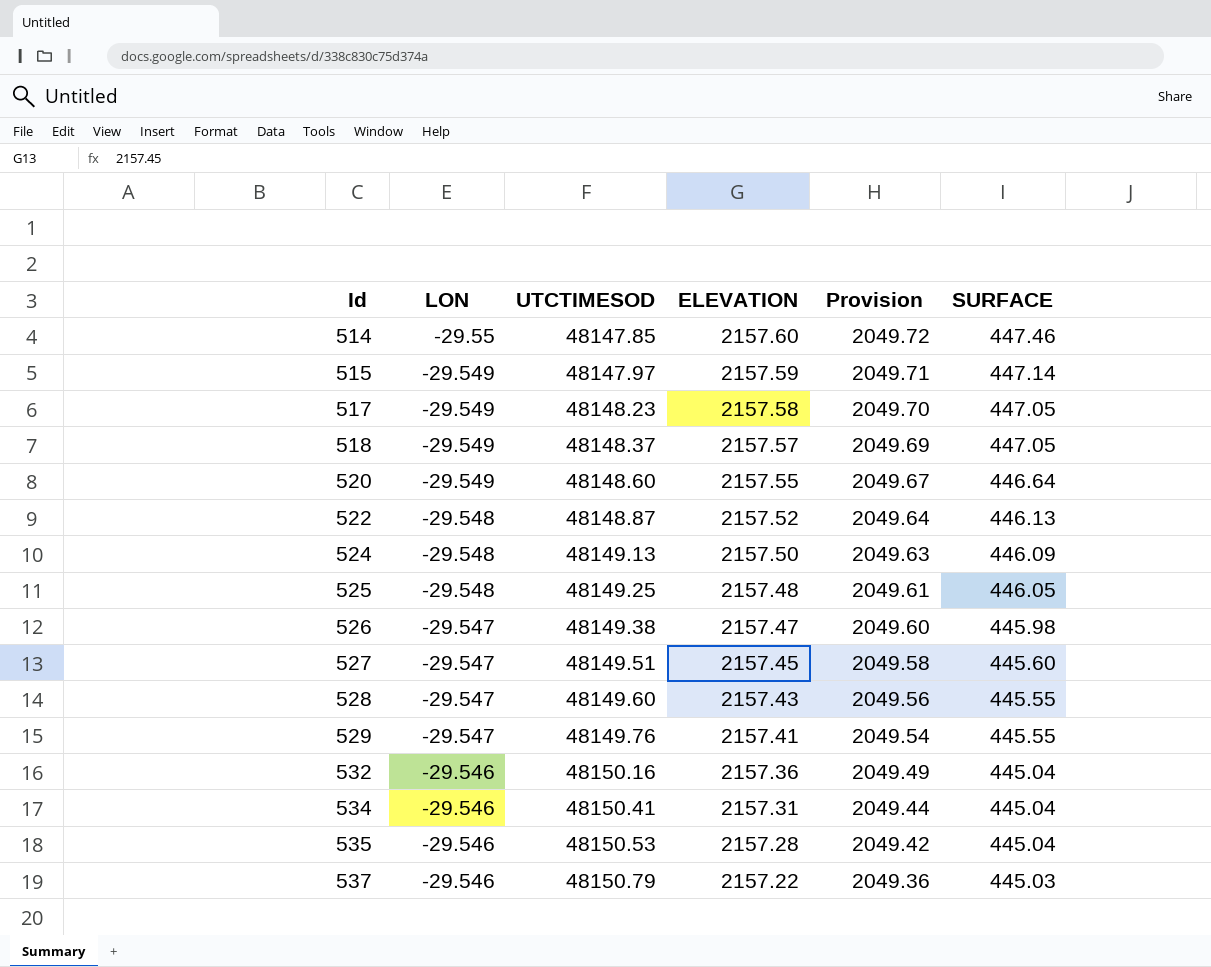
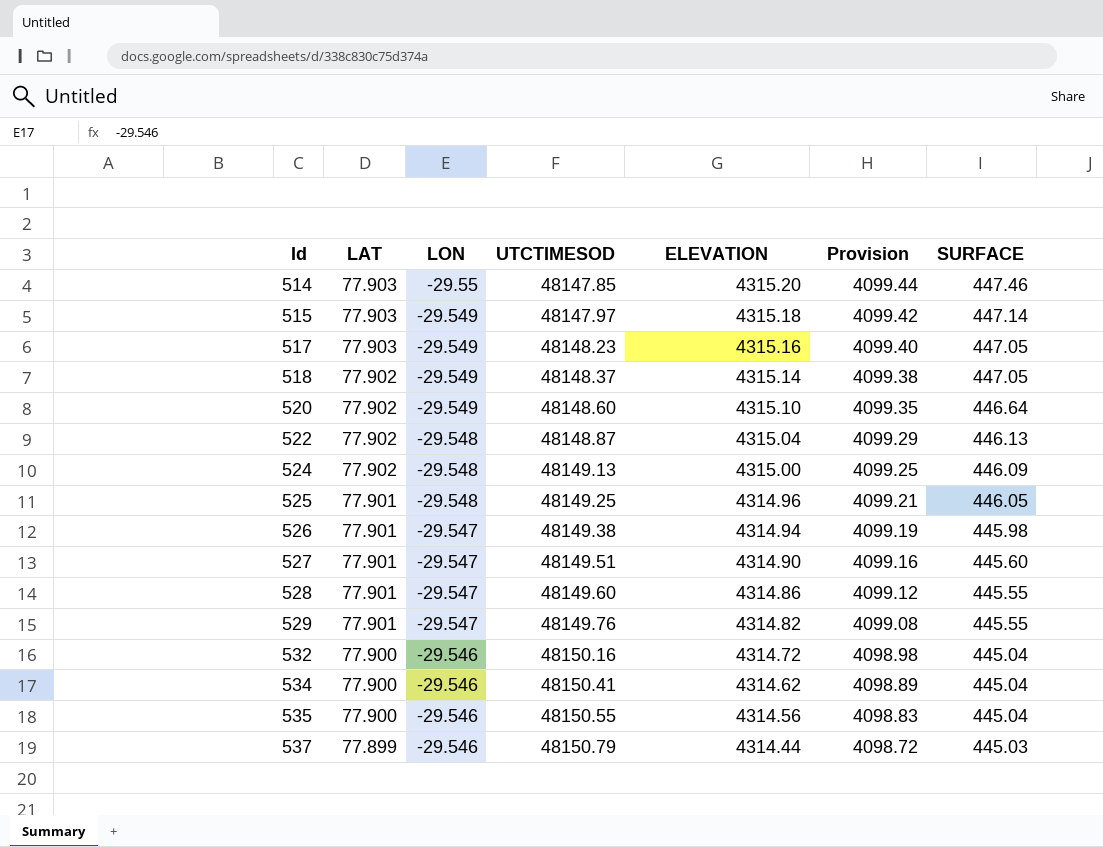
column LAT | position: none -> 2
514 | ELEVATION: 2157.60 -> 4315.20
514 | Provision: 2049.72 -> 4099.44
515 | ELEVATION: 2157.59 -> 4315.18
515 | Provision: 2049.71 -> 4099.42
517 | ELEVATION: 2157.58 -> 4315.16
517 | Provision: 2049.70 -> 4099.40
518 | ELEVATION: 2157.57 -> 4315.14
518 | Provision: 2049.69 -> 4099.38
520 | ELEVATION: 2157.55 -> 4315.10
520 | Provision: 2049.67 -> 4099.35
522 | ELEVATION: 2157.52 -> 4315.04
522 | Provision: 2049.64 -> 4099.29
524 | ELEVATION: 2157.50 -> 4315.00
524 | Provision: 2049.63 -> 4099.25
525 | ELEVATION: 2157.48 -> 4314.96
525 | Provision: 2049.61 -> 4099.21
526 | ELEVATION: 2157.47 -> 4314.94
526 | Provision: 2049.60 -> 4099.19
527 | ELEVATION: 2157.45 -> 4314.90
527 | Provision: 2049.58 -> 4099.16
528 | ELEVATION: 2157.43 -> 4314.86
528 | Provision: 2049.56 -> 4099.12
529 | ELEVATION: 2157.41 -> 4314.82
529 | Provision: 2049.54 -> 4099.08
532 | ELEVATION: 2157.36 -> 4314.72
532 | Provision: 2049.49 -> 4098.98
534 | ELEVATION: 2157.31 -> 4314.62
534 | Provision: 2049.44 -> 4098.89
535 | UTCTIMESOD: 48150.53 -> 48150.55
535 | ELEVATION: 2157.28 -> 4314.56
535 | Provision: 2049.42 -> 4098.83
537 | ELEVATION: 2157.22 -> 4314.44
537 | Provision: 2049.36 -> 4098.72

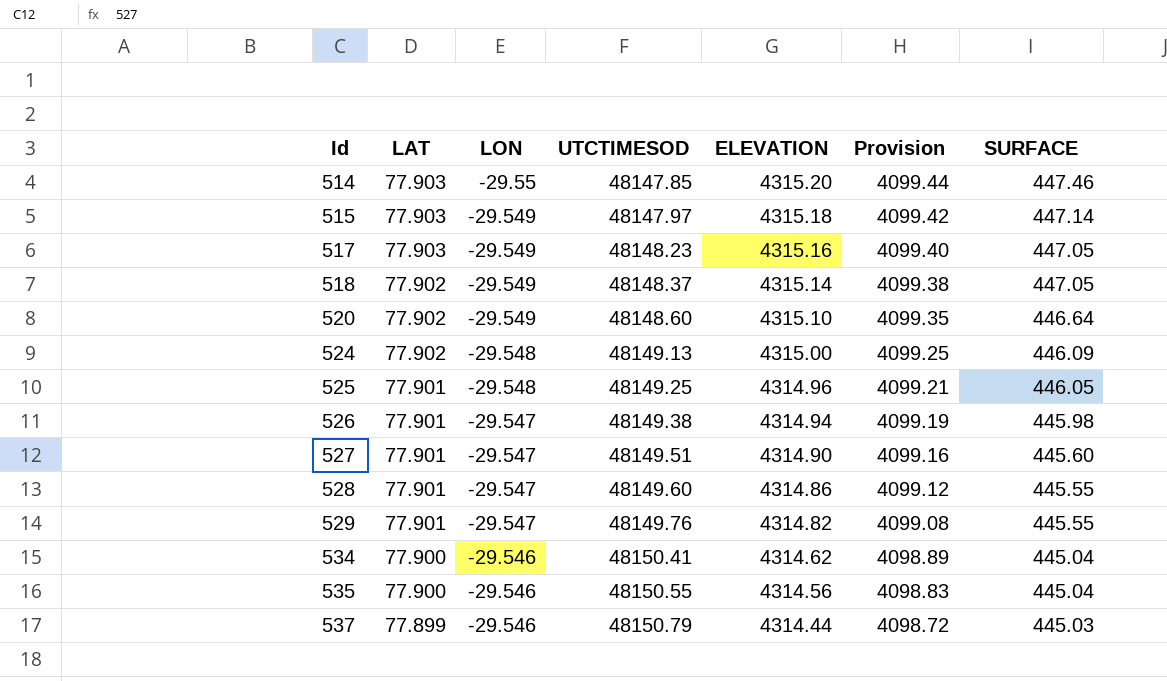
row 522: 77.902 | -29.548 | 48148.87 | 4315.04 | 4099.29 | 446.13 -> none
row 532: 77.900 | -29.546 | 48150.16 | 4314.72 | 4098.98 | 445.04 -> none

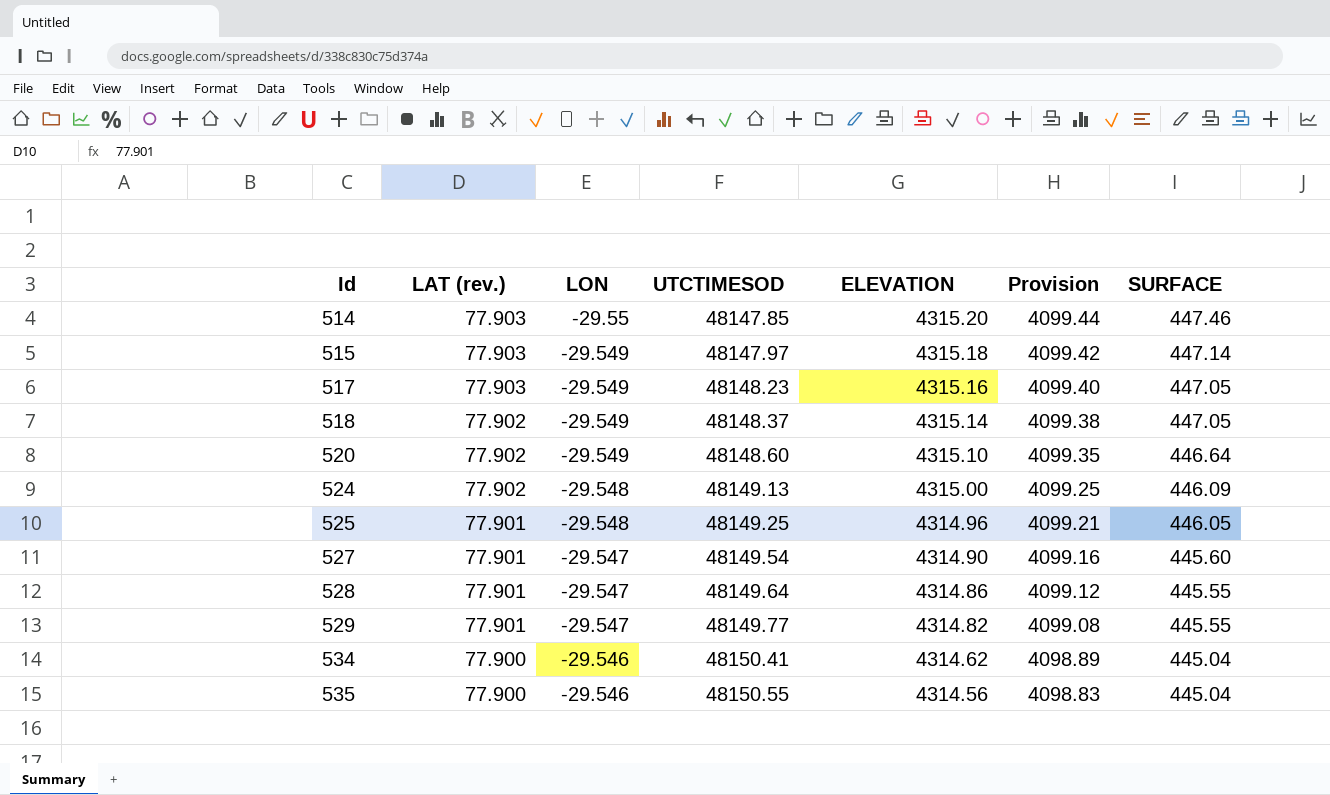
column name: LAT -> LAT (rev.)
row 526: 77.901 | -29.547 | 48149.38 | 4314.94 | 4099.19 | 445.98 -> none
row 537: 77.899 | -29.546 | 48150.79 | 4314.44 | 4098.72 | 445.03 -> none
527 | UTCTIMESOD: 48149.51 -> 48149.54
528 | UTCTIMESOD: 48149.60 -> 48149.64
529 | UTCTIMESOD: 48149.76 -> 48149.77

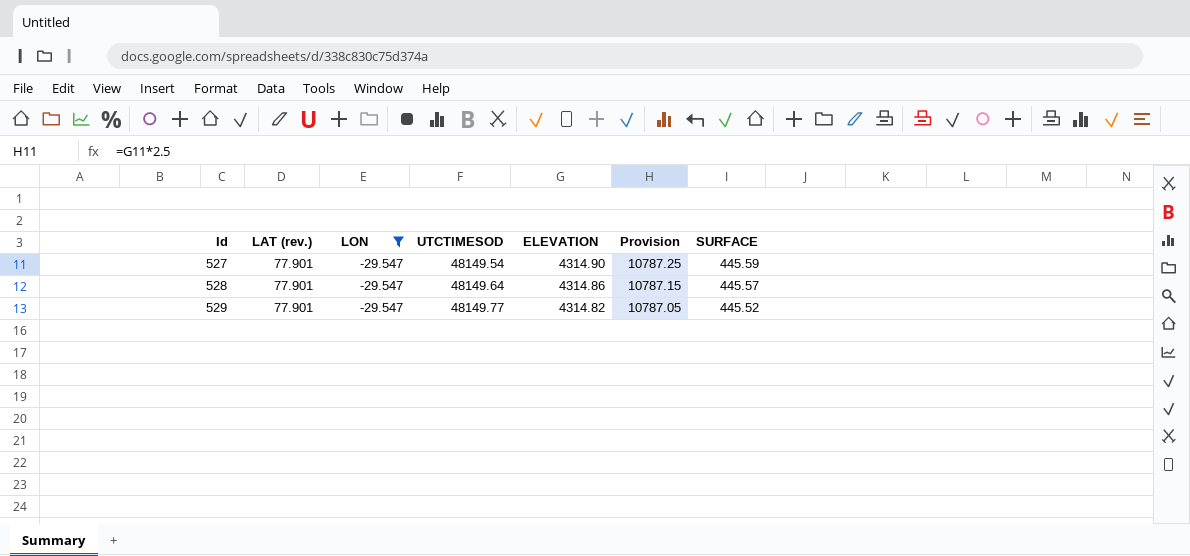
filter: none -> LON = -29.547
column Provision | formula: [ELEVATION] * 0.95 -> [ELEVATION] * 2.5
527 | SURFACE: 445.60 -> 445.59
528 | SURFACE: 445.55 -> 445.57
529 | SURFACE: 445.55 -> 445.52

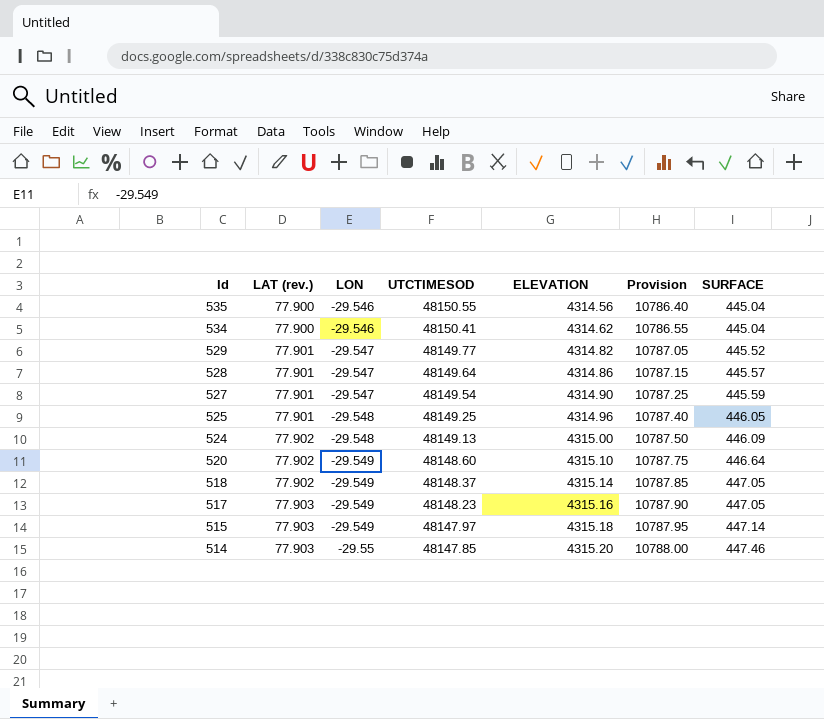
filter: LON = -29.547 -> none
row order: Id ascending -> Id descending

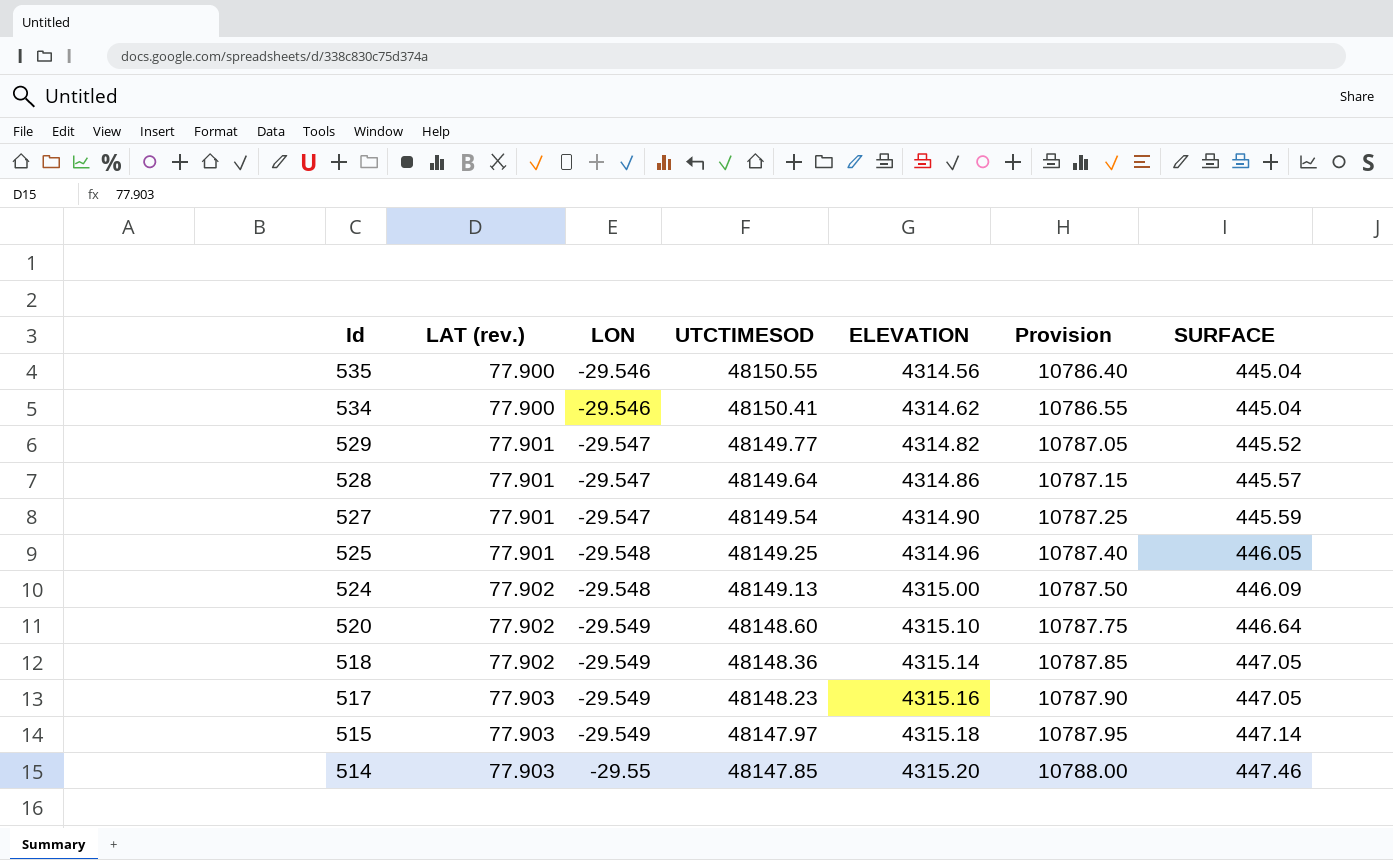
518 | UTCTIMESOD: 48148.37 -> 48148.36

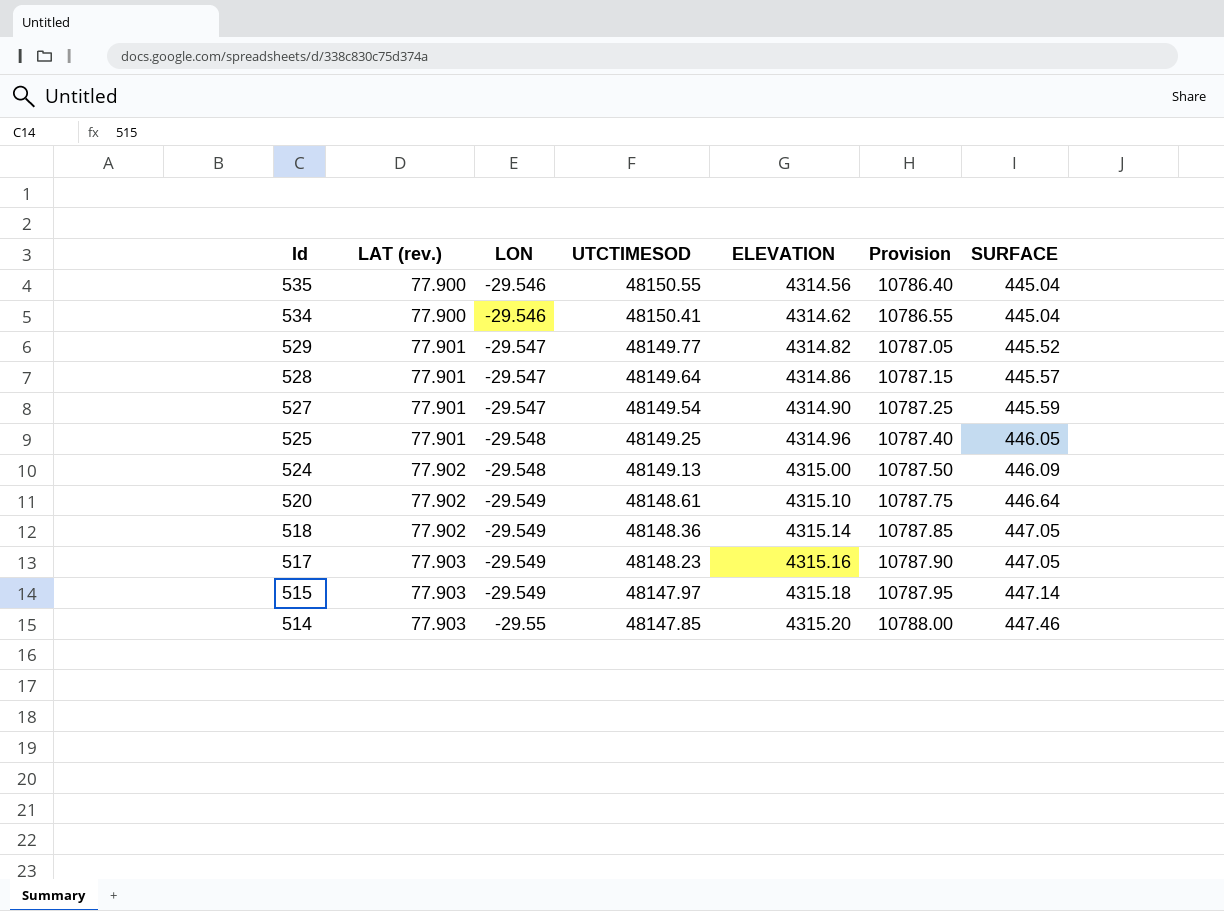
520 | UTCTIMESOD: 48148.60 -> 48148.61

